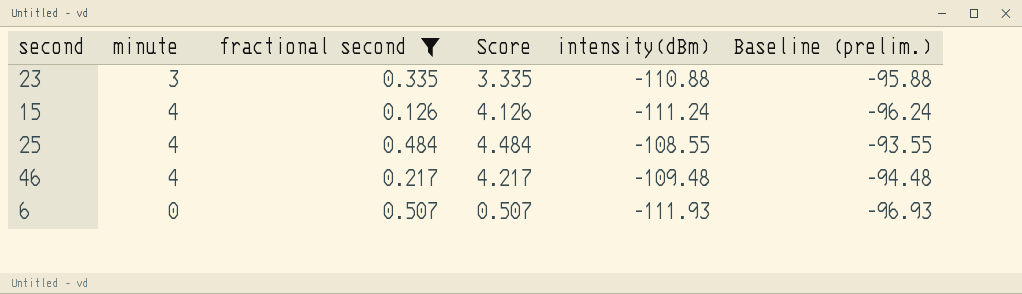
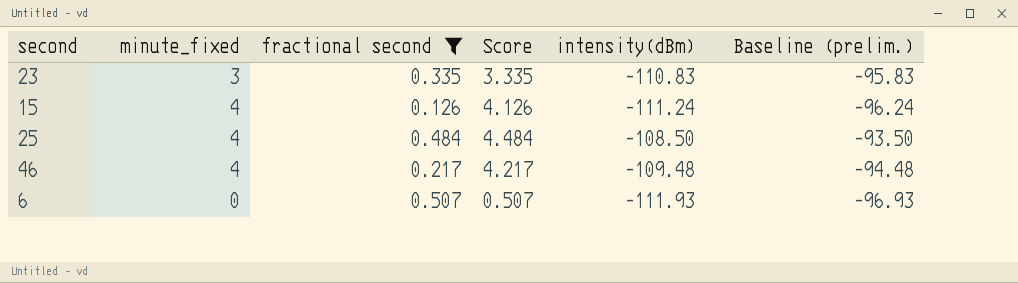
column name: minute -> minute_fixed
23 | intensity(dBm): -110.88 -> -110.83
23 | Baseline (prelim.): -95.88 -> -95.83
25 | intensity(dBm): -108.55 -> -108.50
25 | Baseline (prelim.): -93.55 -> -93.50

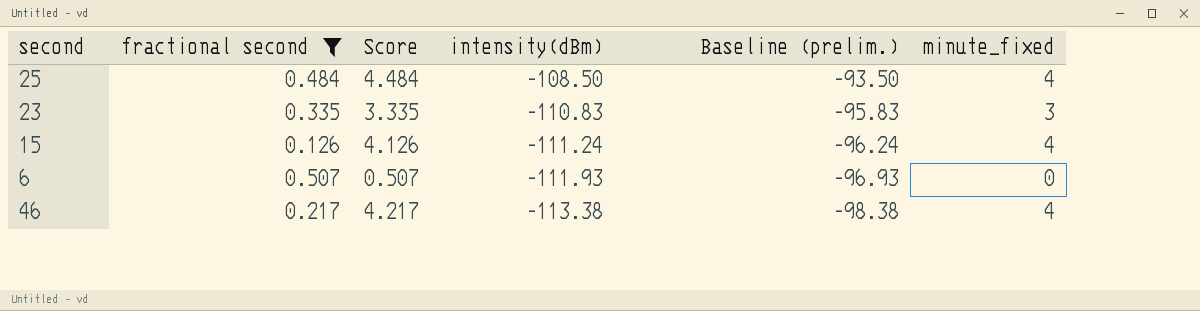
row order: none -> intensity(dBm) descending
column minute_fixed | position: 2 -> 6
46 | intensity(dBm): -109.48 -> -113.38
46 | Baseline (prelim.): -94.48 -> -98.38

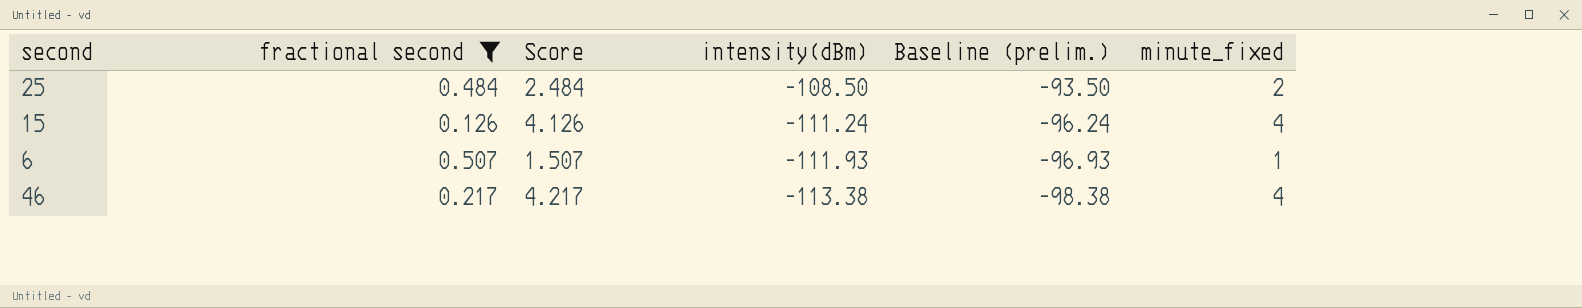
row 23: 0.335 | 3.335 | -110.83 | -95.83 | 3 -> none
25 | Score: 4.484 -> 2.484
25 | minute_fixed: 4 -> 2
6 | Score: 0.507 -> 1.507
6 | minute_fixed: 0 -> 1

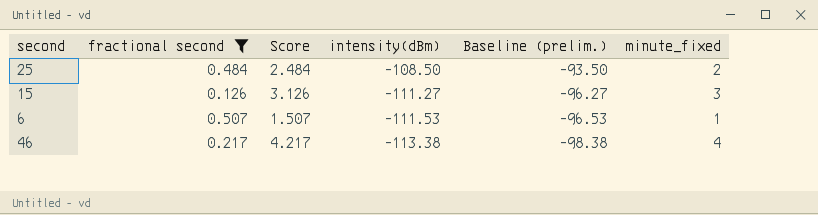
15 | Score: 4.126 -> 3.126
15 | intensity(dBm): -111.24 -> -111.27
15 | Baseline (prelim.): -96.24 -> -96.27
15 | minute_fixed: 4 -> 3
6 | intensity(dBm): -111.93 -> -111.53
6 | Baseline (prelim.): -96.93 -> -96.53

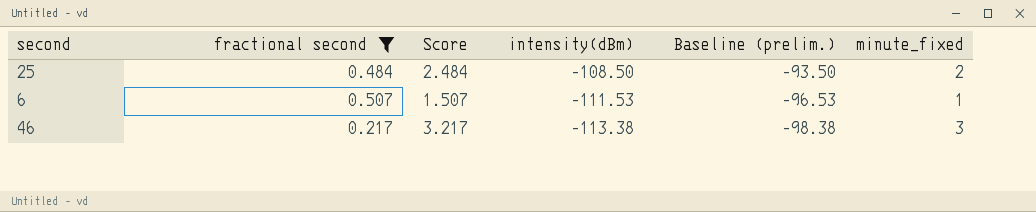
row 15: 0.126 | 3.126 | -111.27 | -96.27 | 3 -> none
46 | Score: 4.217 -> 3.217
46 | minute_fixed: 4 -> 3

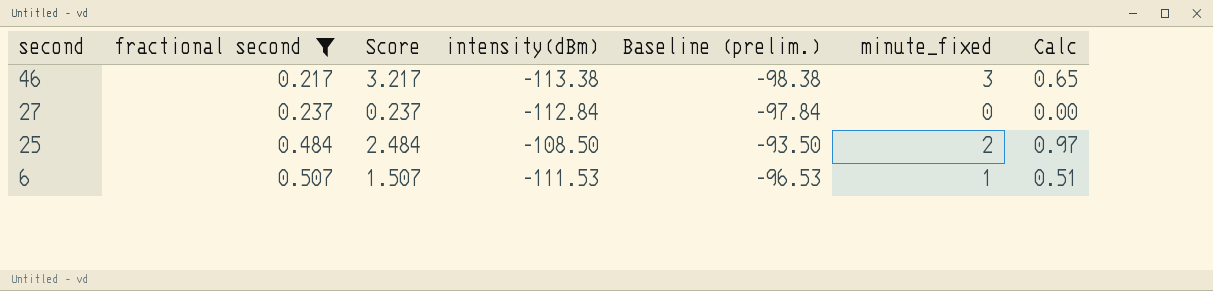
row order: intensity(dBm) descending -> second descending
column Calc | formula: none -> [fractional second] * [minute_fixed]
row 27: none -> 0.237 | 0.237 | -112.84 | -97.84 | 0 | 0.00

